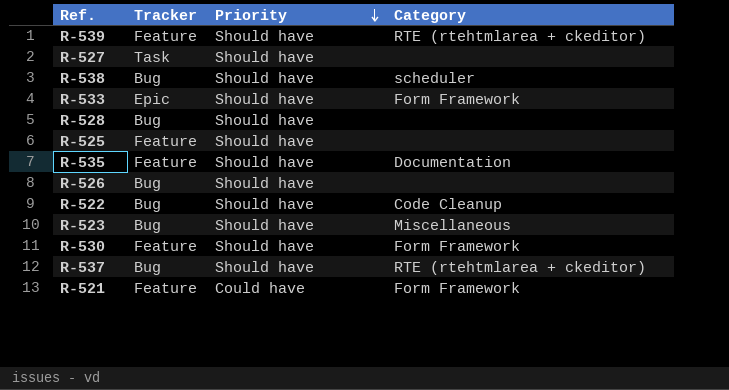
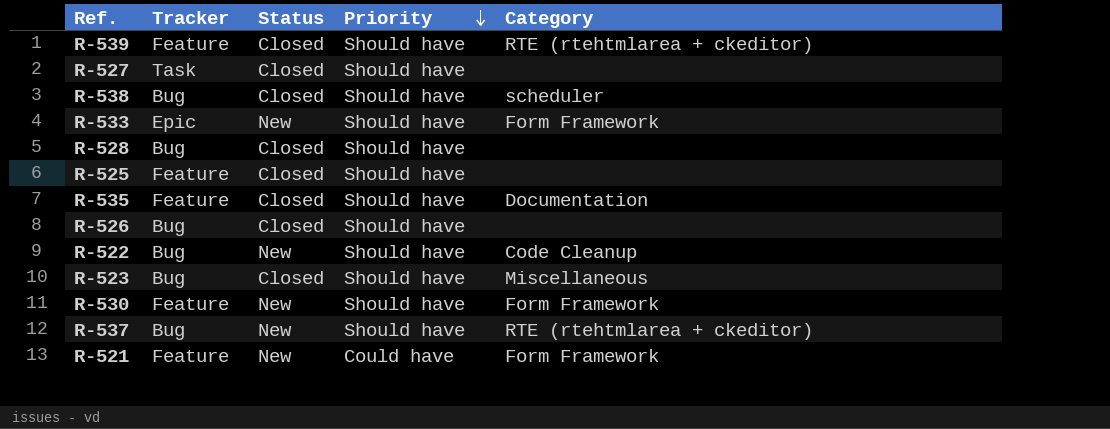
column Status | position: none -> 3

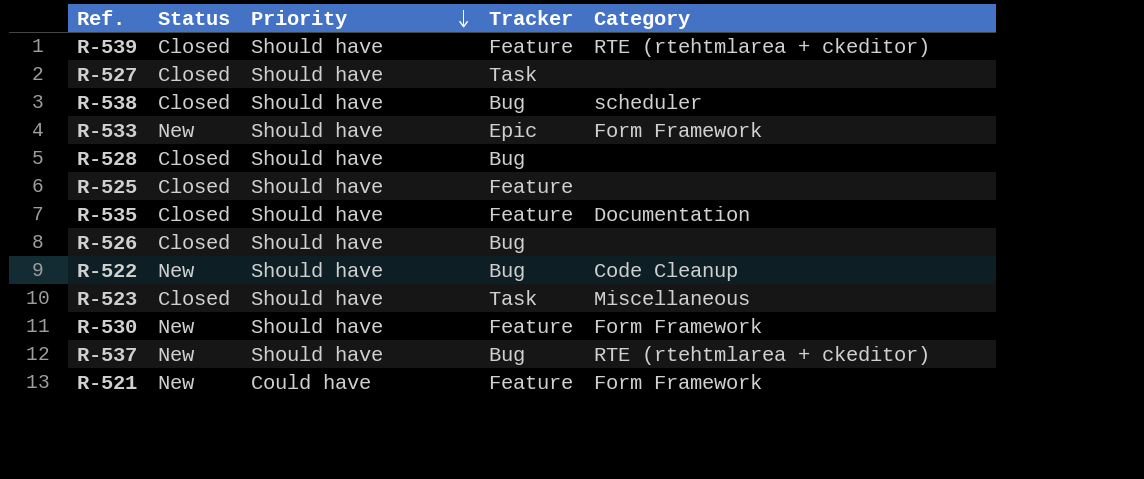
column Tracker | position: 2 -> 4
R-523 | Tracker: Bug -> Task

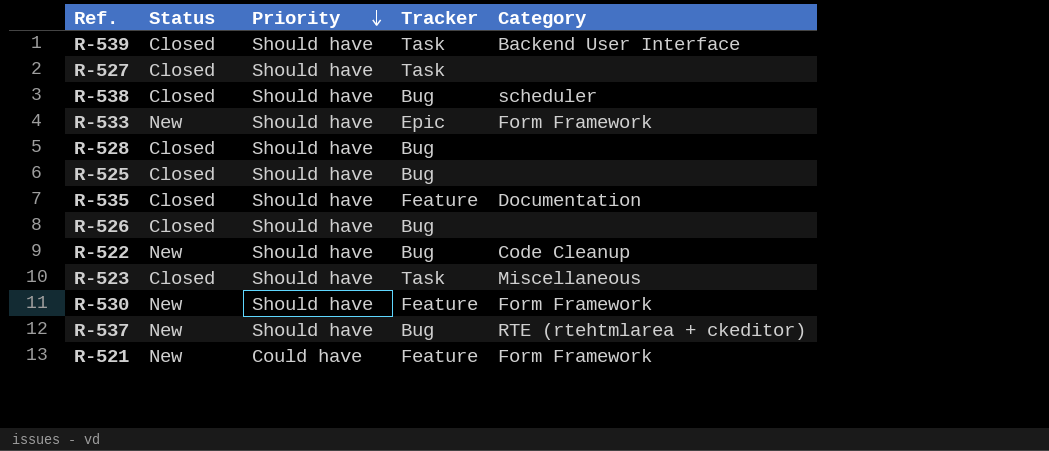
R-539 | Tracker: Feature -> Task
R-539 | Category: RTE (rtehtmlarea + ckeditor) -> Backend User Interface
R-525 | Tracker: Feature -> Bug

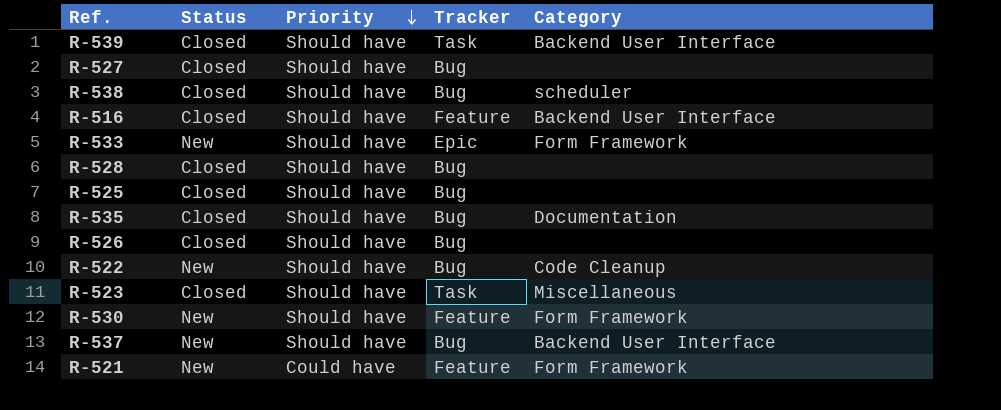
R-527 | Tracker: Task -> Bug
row R-516: none -> Closed | Should have | Feature | Backend User Interface
R-535 | Tracker: Feature -> Bug
R-537 | Category: RTE (rtehtmlarea + ckeditor) -> Backend User Interface

